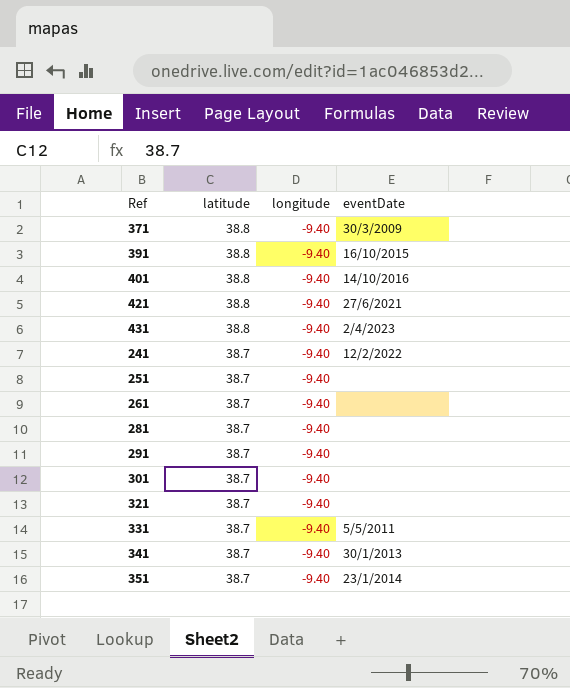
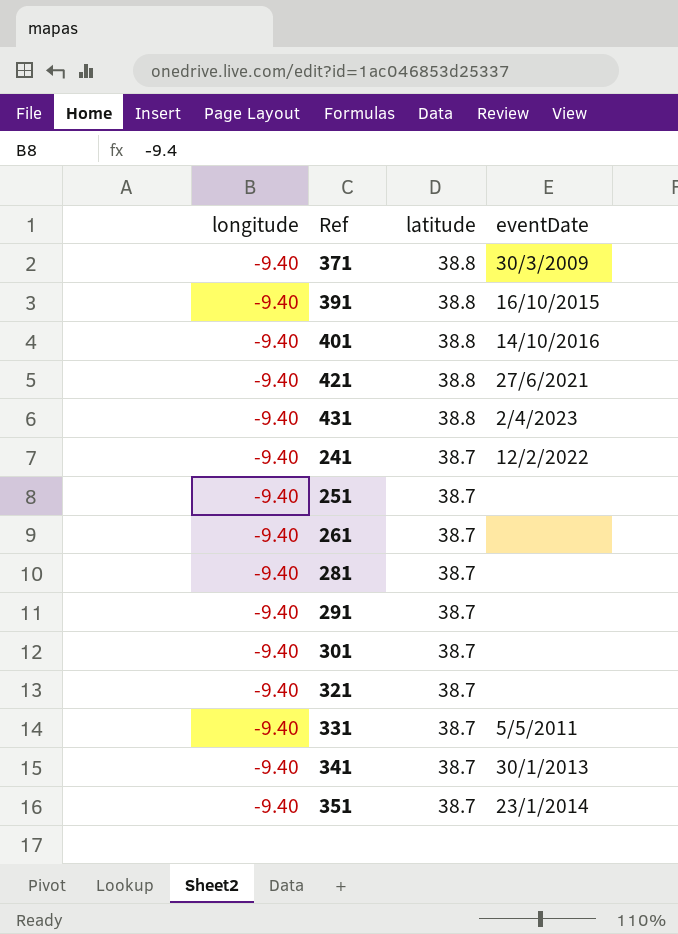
column longitude | position: 3 -> 1

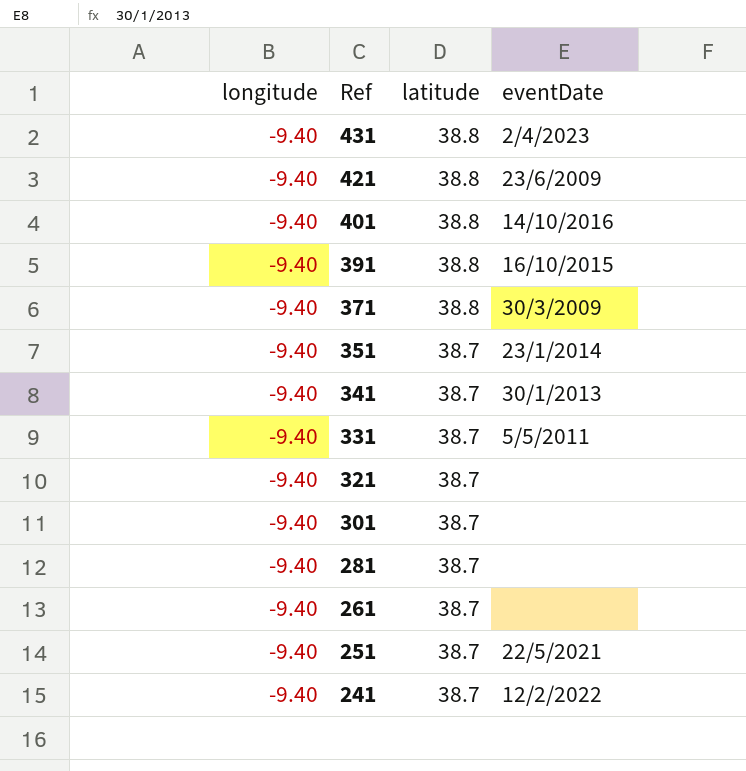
row order: latitude descending -> Ref descending
row 291: -9.40 | 38.7 | none -> none
421 | eventDate: 27/6/2021 -> 23/6/2009
251 | eventDate: none -> 22/5/2021

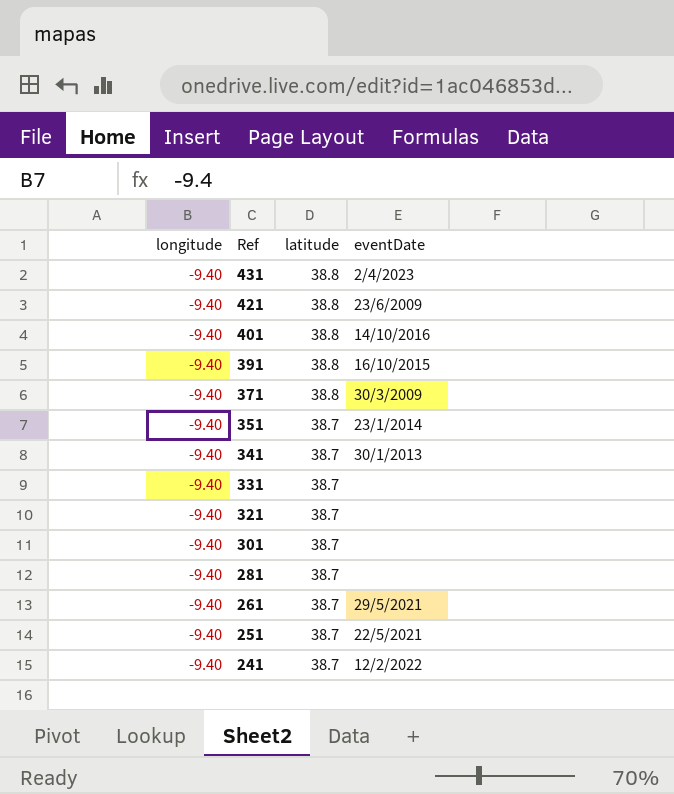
331 | eventDate: 5/5/2011 -> none
261 | eventDate: none -> 29/5/2021

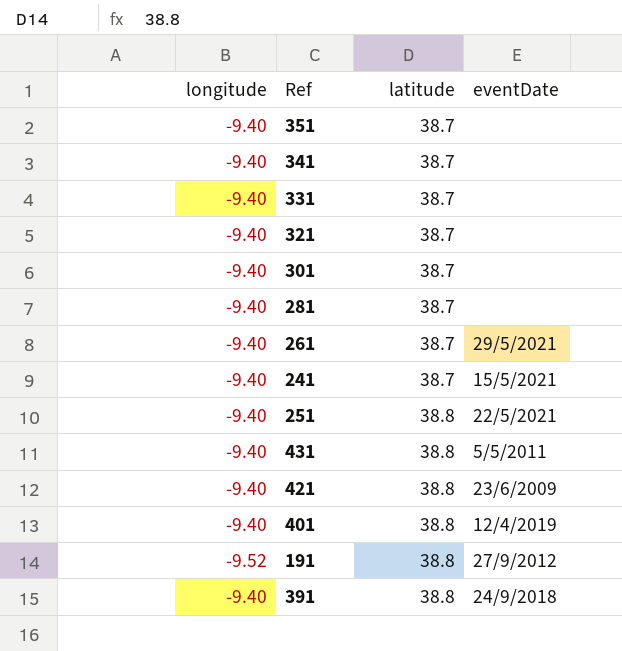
row order: Ref descending -> latitude ascending
row 371: -9.40 | 38.8 | 30/3/2009 -> none
351 | eventDate: 23/1/2014 -> none
341 | eventDate: 30/1/2013 -> none
241 | eventDate: 12/2/2022 -> 15/5/2021
251 | latitude: 38.7 -> 38.8
431 | eventDate: 2/4/2023 -> 5/5/2011
401 | eventDate: 14/10/2016 -> 12/4/2019
row 191: none -> -9.52 | 38.8 | 27/9/2012
391 | eventDate: 16/10/2015 -> 24/9/2018

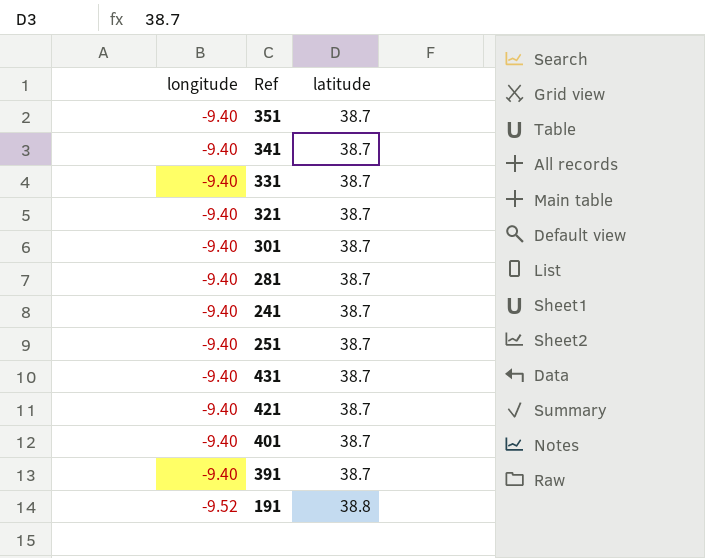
row order: latitude ascending -> longitude descending
column eventDate | position: 4 -> none
row 261: -9.40 | 38.7 | 29/5/2021 -> none
251 | latitude: 38.8 -> 38.7
431 | latitude: 38.8 -> 38.7
421 | latitude: 38.8 -> 38.7
401 | latitude: 38.8 -> 38.7
391 | latitude: 38.8 -> 38.7

